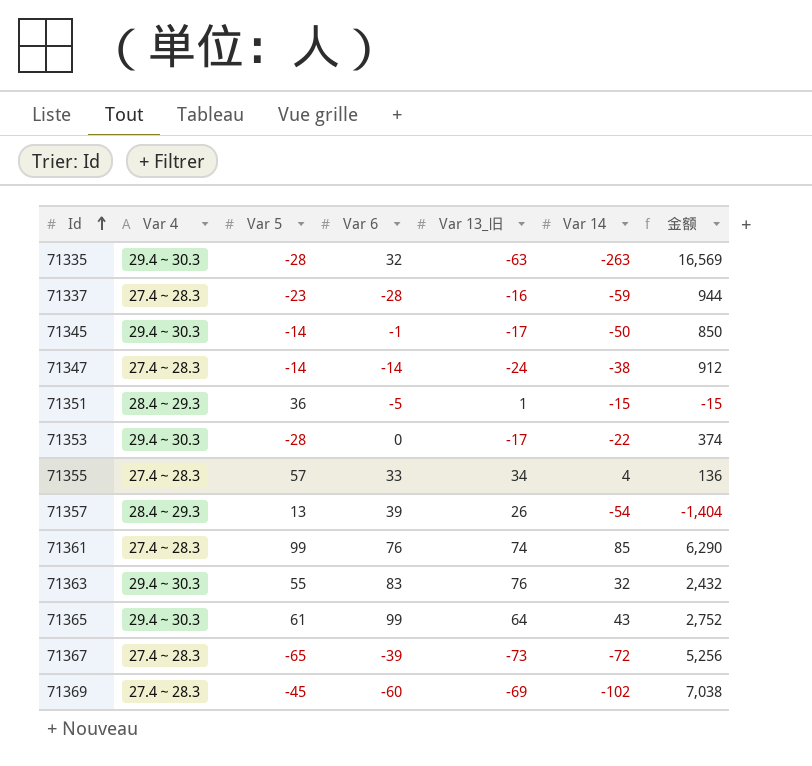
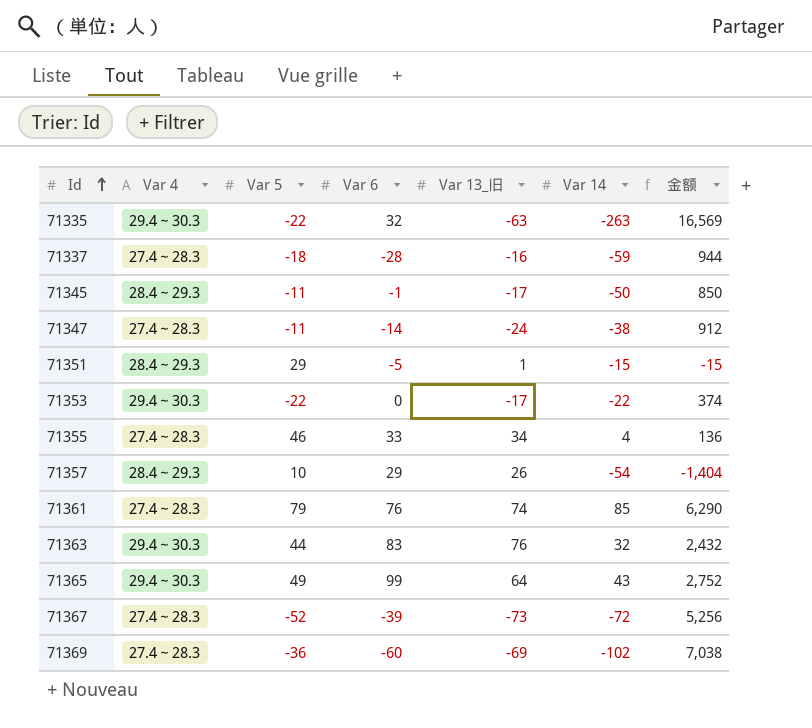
71335 | Var 5: -28 -> -22
71337 | Var 5: -23 -> -18
71345 | Var 4: 29.4～30.3 -> 28.4～29.3
71345 | Var 5: -14 -> -11
71347 | Var 5: -14 -> -11
71351 | Var 5: 36 -> 29
71353 | Var 5: -28 -> -22
71355 | Var 5: 57 -> 46
71357 | Var 5: 13 -> 10
71357 | Var 6: 39 -> 29
71361 | Var 5: 99 -> 79
71363 | Var 5: 55 -> 44
71365 | Var 5: 61 -> 49
71367 | Var 5: -65 -> -52
71369 | Var 5: -45 -> -36

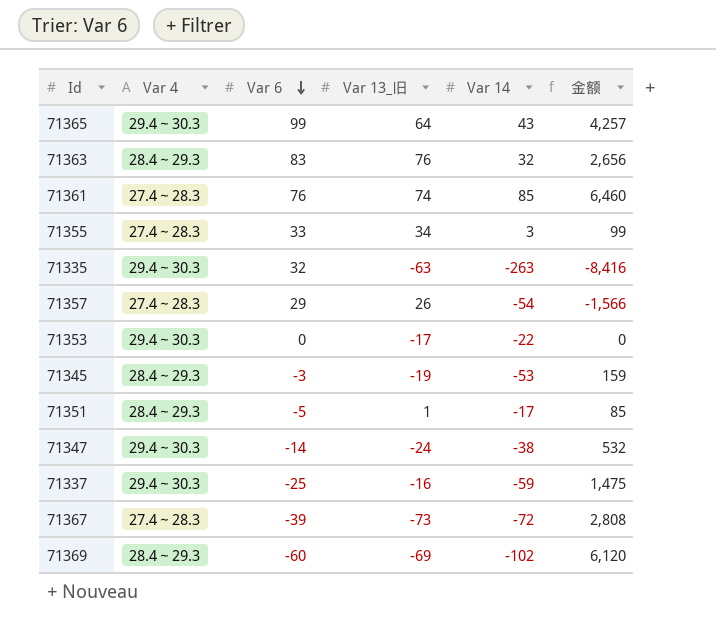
row order: Id ascending -> Var 6 descending
column Var 5 | position: 3 -> none
column 金额 | formula: [Var 13_旧] * [Var 14] -> [Var 6] * [Var 14]
71363 | Var 4: 29.4～30.3 -> 28.4～29.3
71355 | Var 14: 4 -> 3
71357 | Var 4: 28.4～29.3 -> 27.4～28.3
71345 | Var 6: -1 -> -3
71345 | Var 13_旧: -17 -> -19
71345 | Var 14: -50 -> -53
71351 | Var 14: -15 -> -17
71347 | Var 4: 27.4～28.3 -> 29.4～30.3
71337 | Var 4: 27.4～28.3 -> 29.4～30.3
71337 | Var 6: -28 -> -25
71369 | Var 4: 27.4～28.3 -> 28.4～29.3

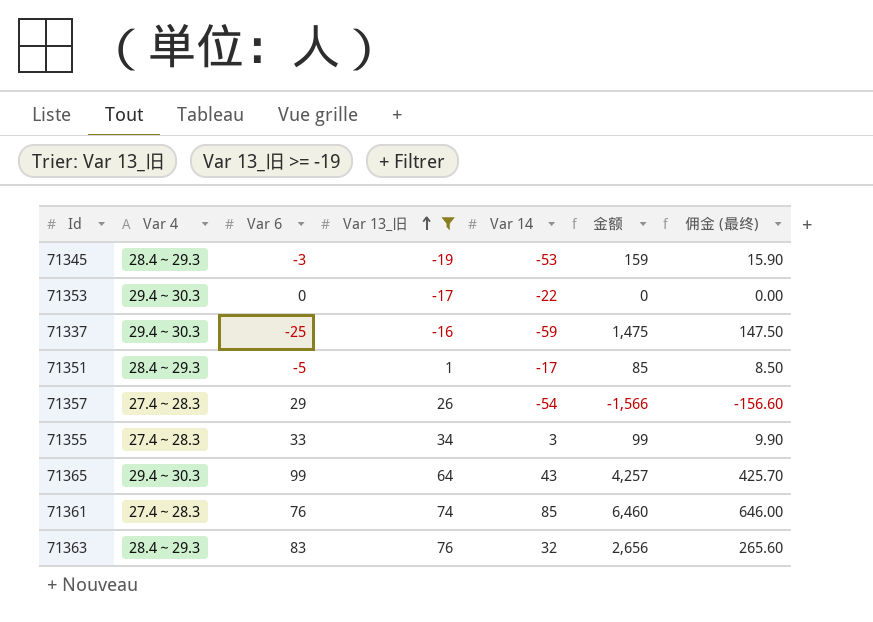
filter: none -> Var 13_旧 >= -19
row order: Var 6 descending -> Var 13_旧 ascending
column 佣金 (最终) | formula: none -> [金额] * 0.1

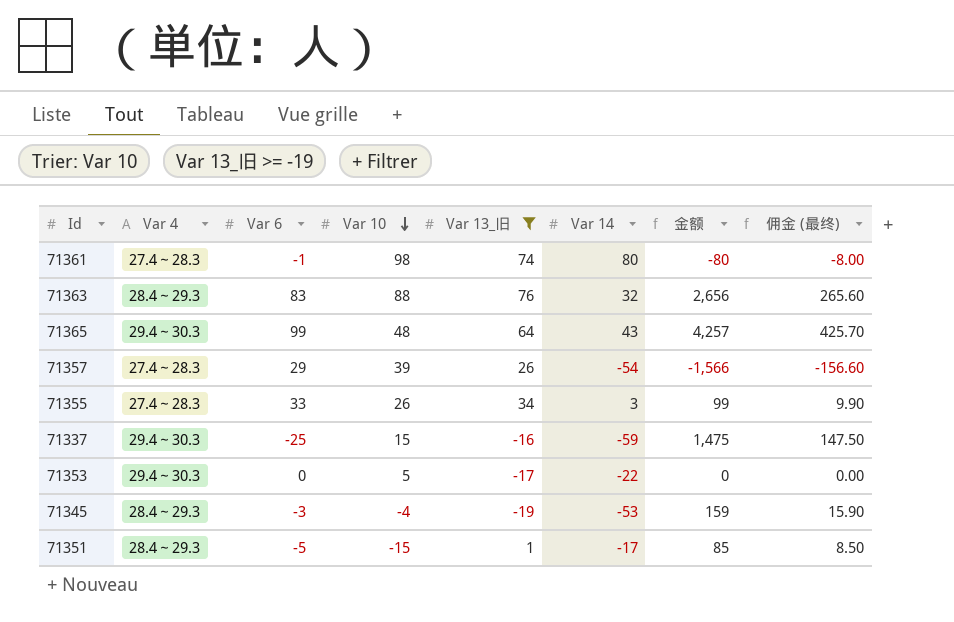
row order: Var 13_旧 ascending -> Var 10 descending
column Var 10 | position: none -> 4
71361 | Var 6: 76 -> -1
71361 | Var 14: 85 -> 80
71361 | 金额: 6,460 -> -80
71361 | 佣金 (最终): 646.00 -> -8.00

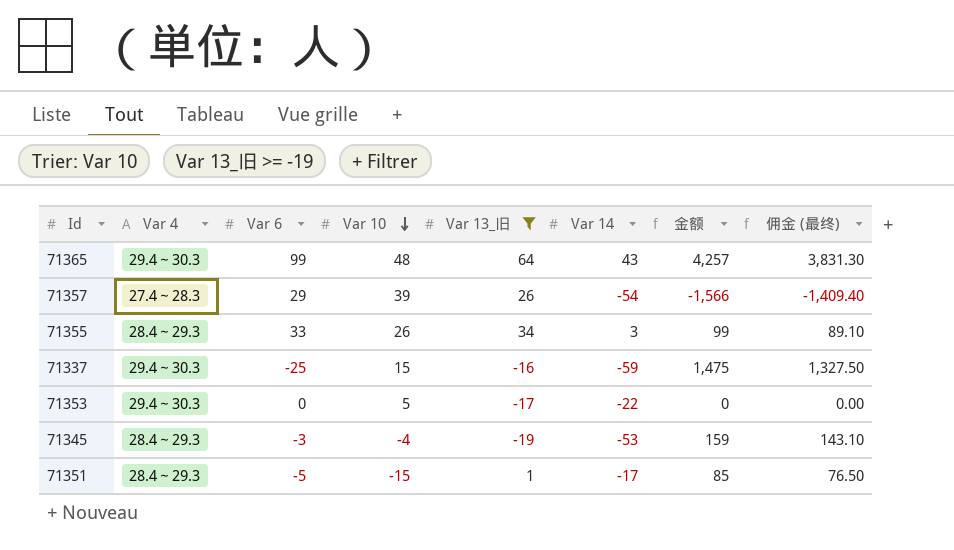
column 佣金 (最终) | formula: [金额] * 0.1 -> [金额] * 0.9
row 71361: 27.4～28.3 | -1 | 98 | 74 | 80 | -80 | -8.00 -> none
row 71363: 28.4～29.3 | 83 | 88 | 76 | 32 | 2,656 | 265.60 -> none
71355 | Var 4: 27.4～28.3 -> 28.4～29.3

